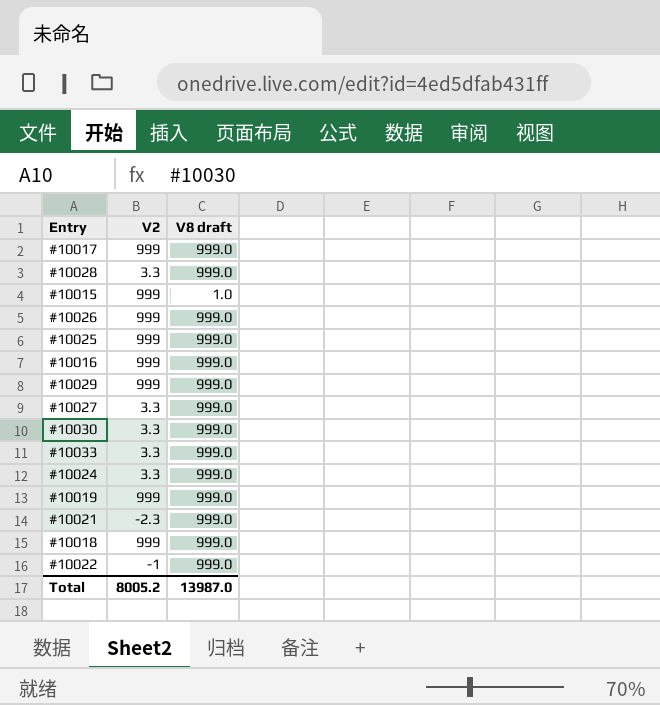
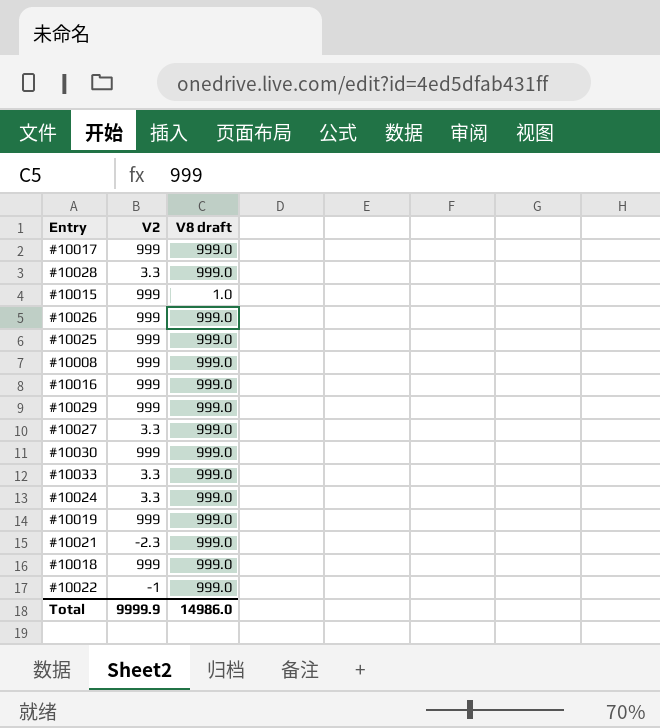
row #10008: none -> 999 | 999.0
#10030 | V2: 3.3 -> 999
Total | V2: 8005.2 -> 9999.9
Total | V8 draft: 13987.0 -> 14986.0

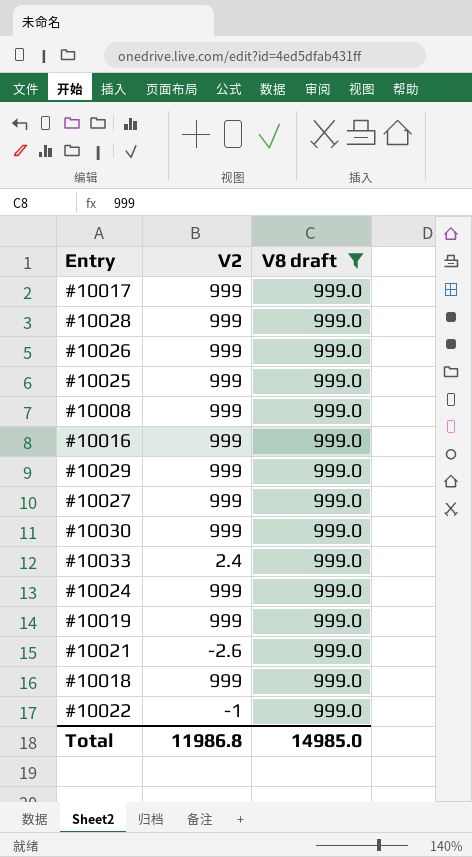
filter: none -> V8 draft = 999.0
#10028 | V2: 3.3 -> 999
#10027 | V2: 3.3 -> 999
#10033 | V2: 3.3 -> 2.4
#10024 | V2: 3.3 -> 999
#10021 | V2: -2.3 -> -2.6
Total | V2: 9999.9 -> 11986.8
Total | V8 draft: 14986.0 -> 14985.0

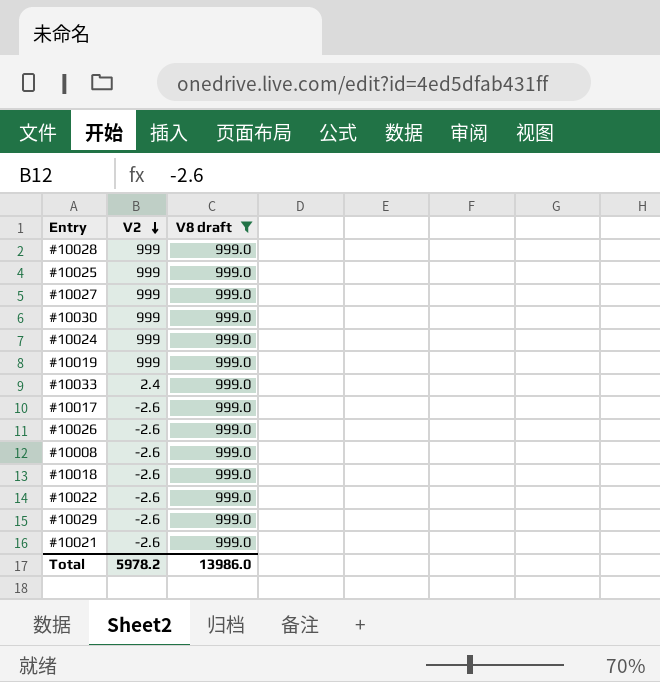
row order: none -> V2 descending
row #10016: 999 | 999.0 -> none
#10017 | V2: 999 -> -2.6
#10026 | V2: 999 -> -2.6
#10008 | V2: 999 -> -2.6
#10018 | V2: 999 -> -2.6
#10022 | V2: -1 -> -2.6
#10029 | V2: 999 -> -2.6
Total | V2: 11986.8 -> 5978.2
Total | V8 draft: 14985.0 -> 13986.0

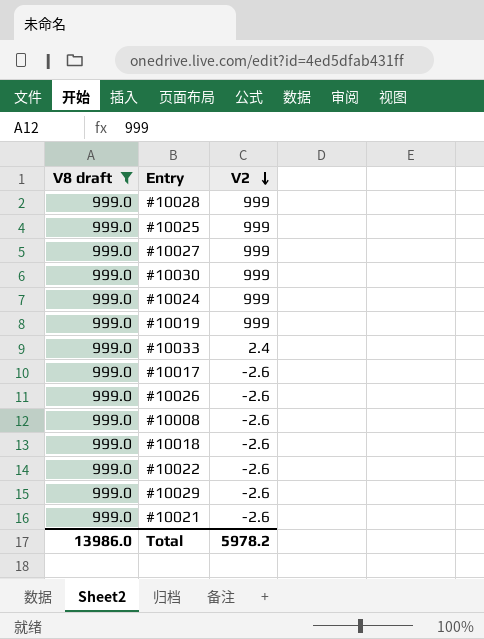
column V8 draft | position: 3 -> 1

